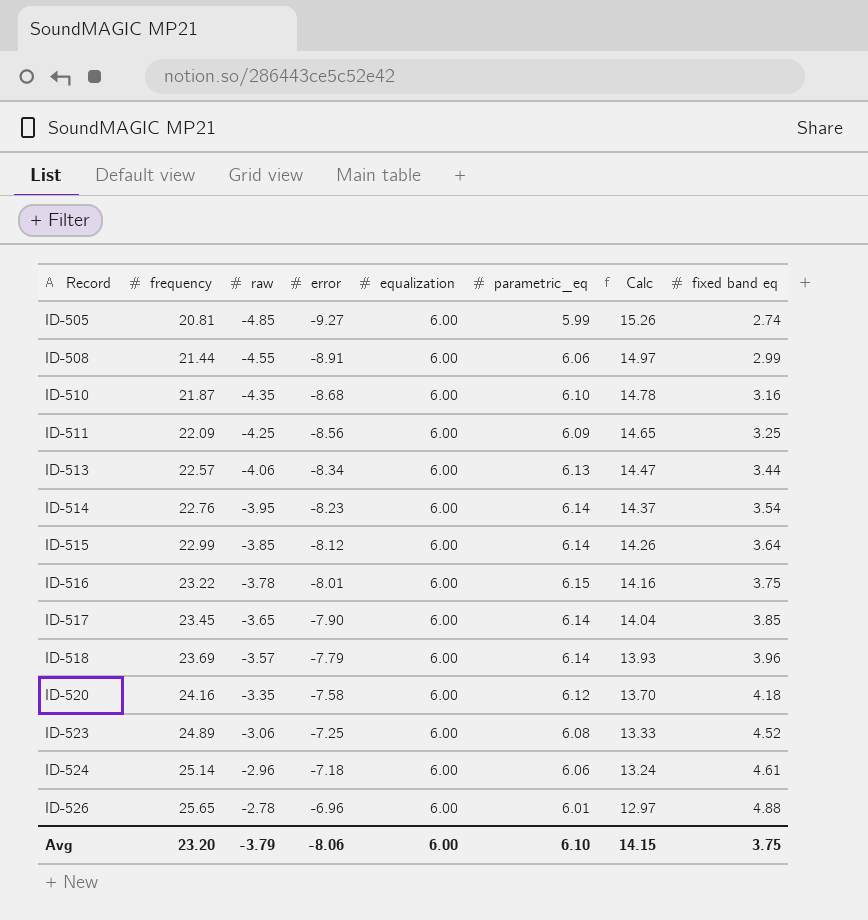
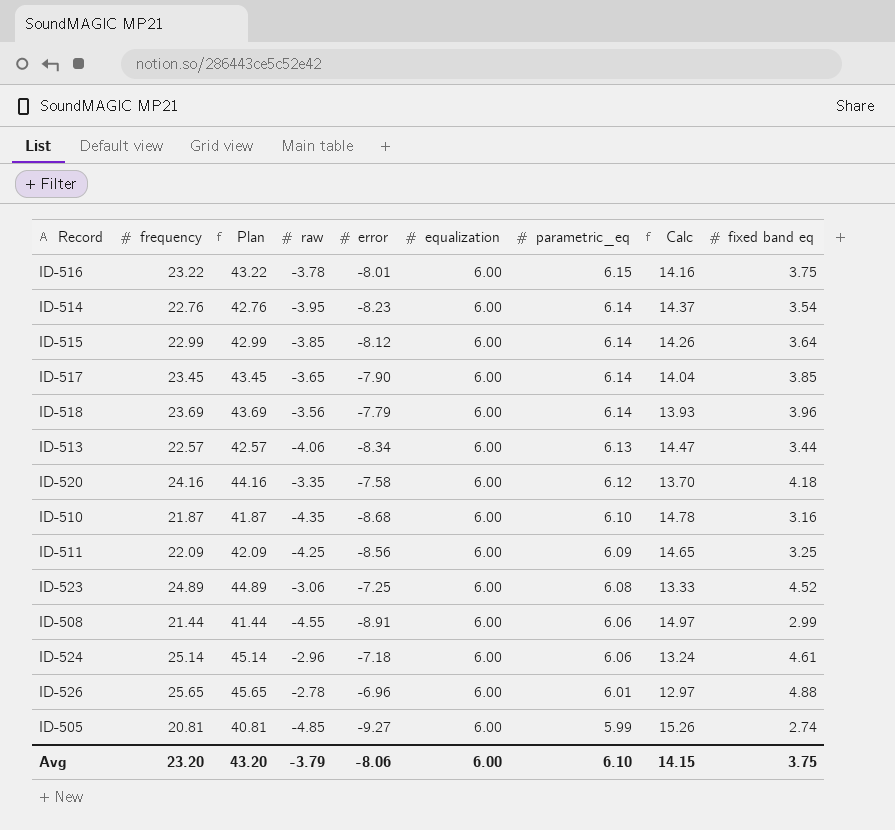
row order: Record ascending -> parametric_eq descending
column Plan | formula: none -> [frequency] + 20
ID-518 | raw: -3.57 -> -3.56

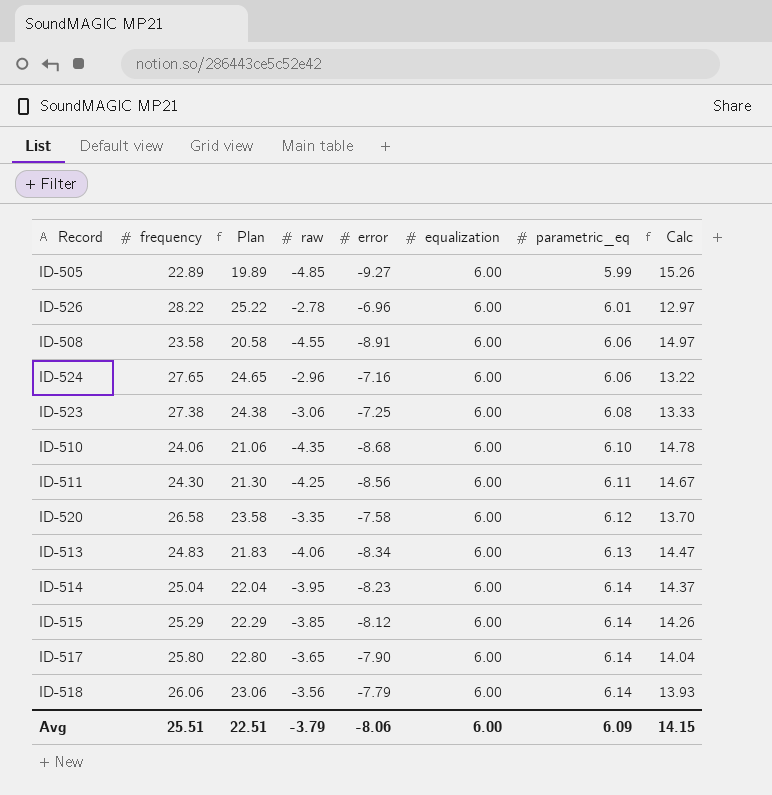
row order: parametric_eq descending -> parametric_eq ascending
column fixed band eq | position: 9 -> none
column Plan | formula: [frequency] + 20 -> [frequency] - 3
row ID-516: 23.22 | 43.22 | -3.78 | -8.01 | 6.00 | 6.15 | 14.16 | 3.75 -> none
ID-505 | frequency: 20.81 -> 22.89
ID-526 | frequency: 25.65 -> 28.22
ID-508 | frequency: 21.44 -> 23.58
ID-524 | frequency: 25.14 -> 27.65
ID-524 | error: -7.18 -> -7.16
ID-524 | Calc: 13.24 -> 13.22
ID-523 | frequency: 24.89 -> 27.38
ID-510 | frequency: 21.87 -> 24.06
ID-511 | frequency: 22.09 -> 24.30
ID-511 | parametric_eq: 6.09 -> 6.11
ID-511 | Calc: 14.65 -> 14.67
ID-520 | frequency: 24.16 -> 26.58
ID-513 | frequency: 22.57 -> 24.83
ID-514 | frequency: 22.76 -> 25.04
ID-515 | frequency: 22.99 -> 25.29
ID-517 | frequency: 23.45 -> 25.80
ID-518 | frequency: 23.69 -> 26.06
Avg | frequency: 23.20 -> 25.51
Avg | Plan: 43.20 -> 22.51
Avg | parametric_eq: 6.10 -> 6.09

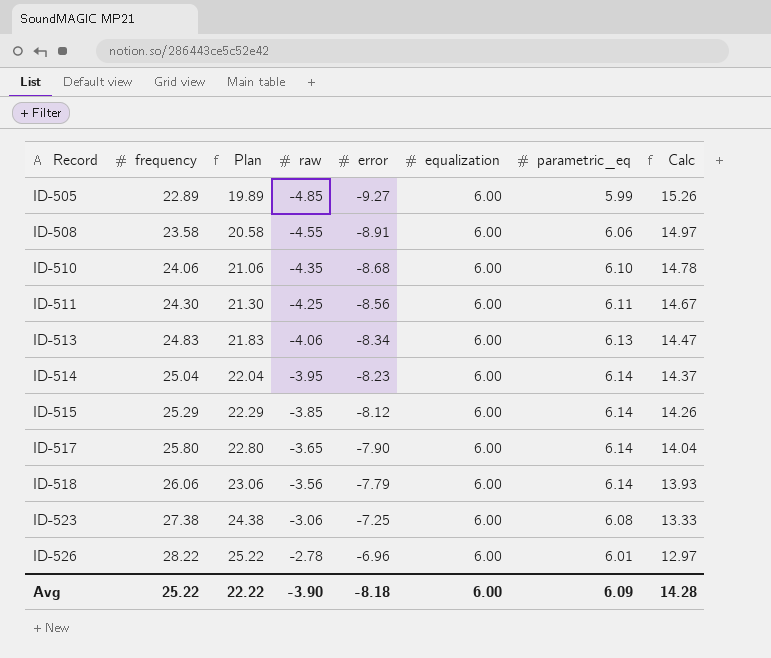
row order: parametric_eq ascending -> Record ascending
row ID-524: 27.65 | 24.65 | -2.96 | -7.16 | 6.00 | 6.06 | 13.22 -> none
row ID-520: 26.58 | 23.58 | -3.35 | -7.58 | 6.00 | 6.12 | 13.70 -> none
Avg | frequency: 25.51 -> 25.22
Avg | Plan: 22.51 -> 22.22
Avg | raw: -3.79 -> -3.90
Avg | error: -8.06 -> -8.18
Avg | Calc: 14.15 -> 14.28

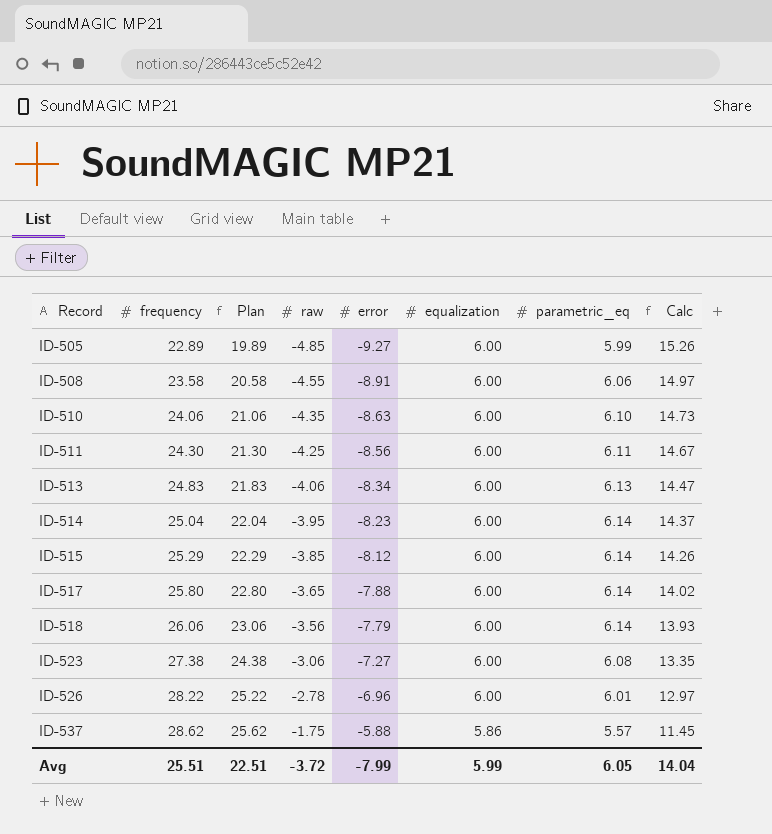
ID-510 | error: -8.68 -> -8.63
ID-510 | Calc: 14.78 -> 14.73
ID-517 | error: -7.90 -> -7.88
ID-517 | Calc: 14.04 -> 14.02
ID-523 | error: -7.25 -> -7.27
ID-523 | Calc: 13.33 -> 13.35
row ID-537: none -> 28.62 | 25.62 | -1.75 | -5.88 | 5.86 | 5.57 | 11.45
Avg | frequency: 25.22 -> 25.51
Avg | Plan: 22.22 -> 22.51
Avg | raw: -3.90 -> -3.72
Avg | error: -8.18 -> -7.99
Avg | equalization: 6.00 -> 5.99
Avg | parametric_eq: 6.09 -> 6.05
Avg | Calc: 14.28 -> 14.04

